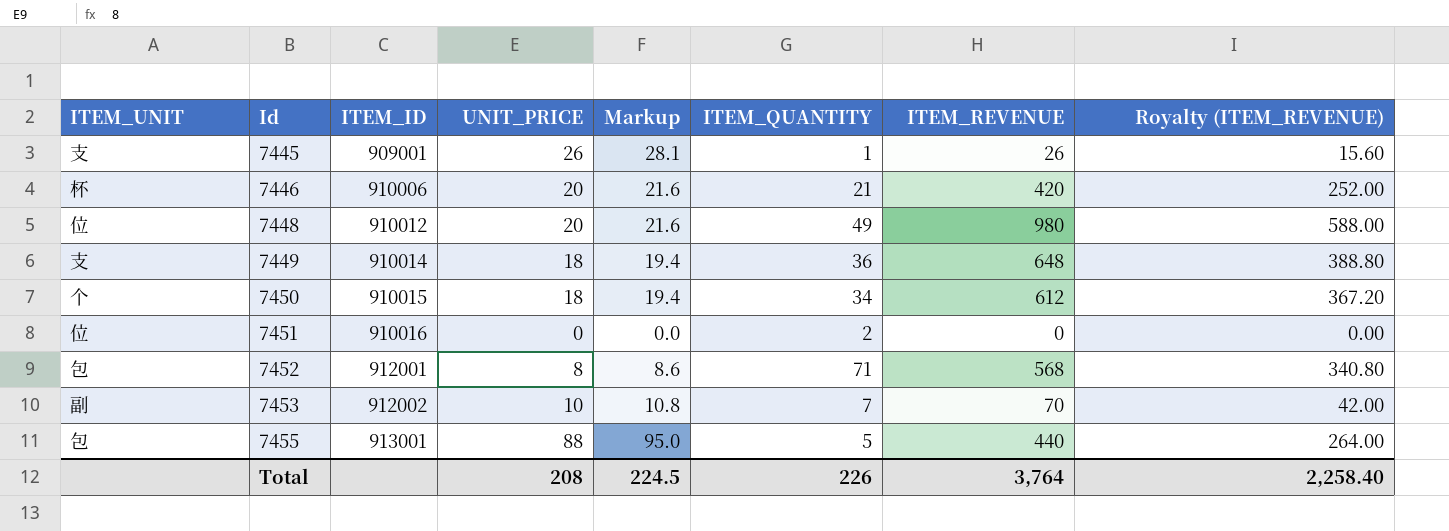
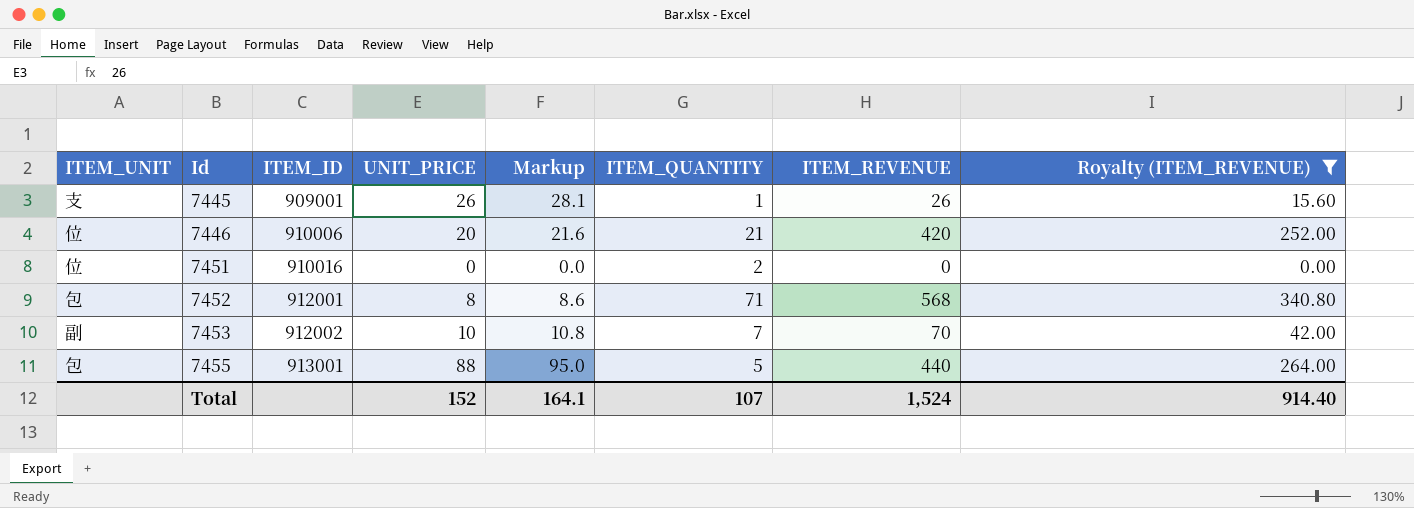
filter: none -> Royalty (ITEM_REVENUE) <= 340.80
7446 | ITEM_UNIT: 杯 -> 位
Total | UNIT_PRICE: 208 -> 152
Total | Markup: 224.5 -> 164.1
Total | ITEM_QUANTITY: 226 -> 107
Total | ITEM_REVENUE: 3,764 -> 1,524
Total | Royalty (ITEM_REVENUE): 2,258.40 -> 914.40

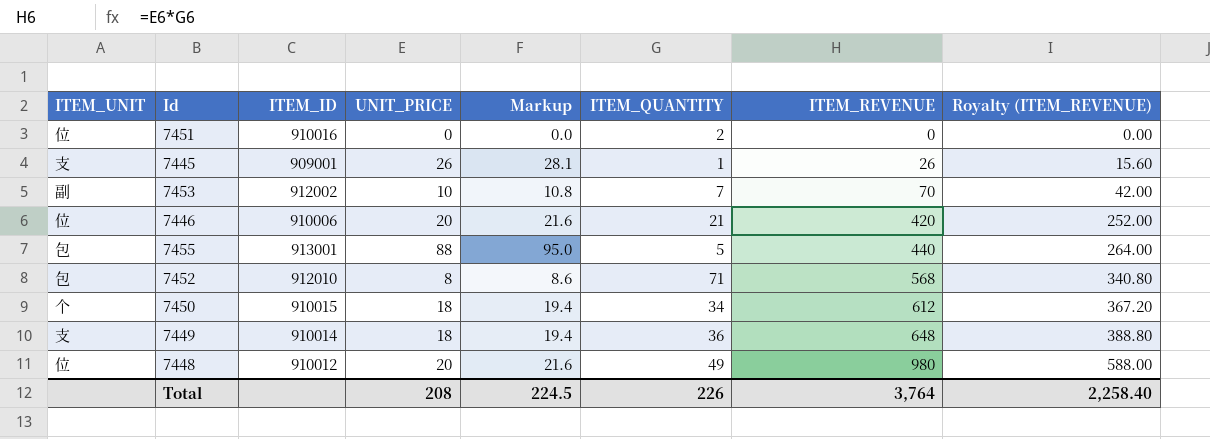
filter: Royalty (ITEM_REVENUE) <= 340.80 -> none
row order: Id ascending -> ITEM_REVENUE ascending
7452 | ITEM_ID: 912001 -> 912010
Total | UNIT_PRICE: 152 -> 208
Total | Markup: 164.1 -> 224.5
Total | ITEM_QUANTITY: 107 -> 226
Total | ITEM_REVENUE: 1,524 -> 3,764
Total | Royalty (ITEM_REVENUE): 914.40 -> 2,258.40

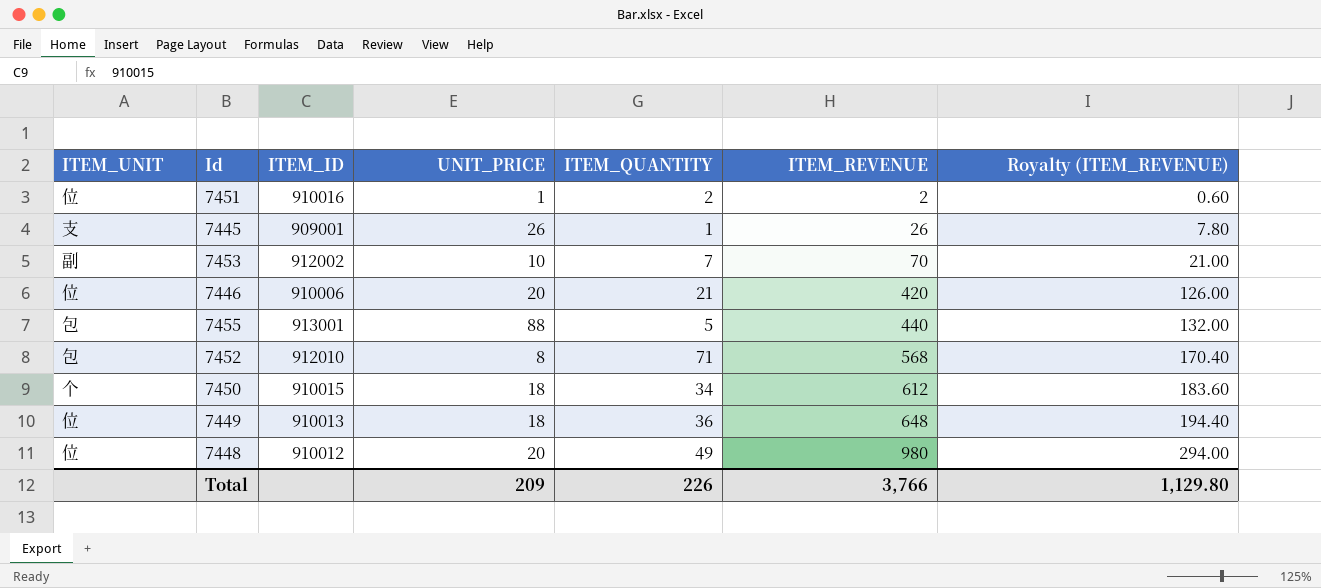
column Markup | formula: [UNIT_PRICE] * 1.08 -> none
column Royalty (ITEM_REVENUE) | formula: [ITEM_REVENUE] * 0.6 -> [ITEM_REVENUE] * 0.3
7451 | UNIT_PRICE: 0 -> 1
7451 | ITEM_REVENUE: 0 -> 2
7449 | ITEM_UNIT: 支 -> 位
7449 | ITEM_ID: 910014 -> 910013
Total | UNIT_PRICE: 208 -> 209
Total | ITEM_REVENUE: 3,764 -> 3,766
Total | Royalty (ITEM_REVENUE): 2,258.40 -> 1,129.80

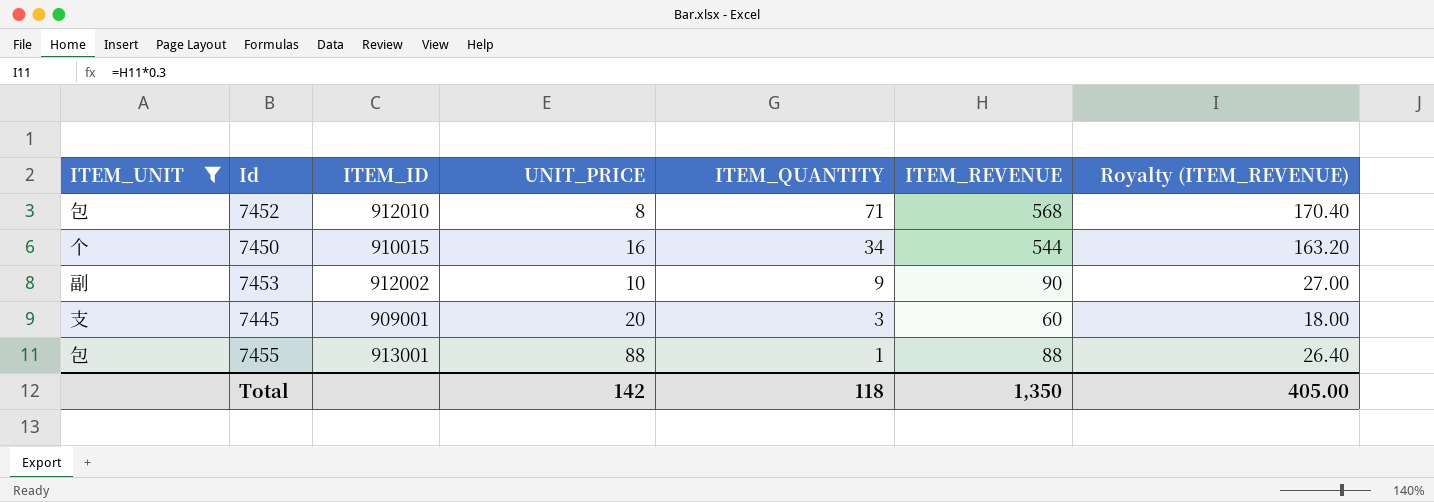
filter: none -> ITEM_UNIT != 位
row order: ITEM_REVENUE ascending -> ITEM_QUANTITY descending
7450 | UNIT_PRICE: 18 -> 16
7450 | ITEM_REVENUE: 612 -> 544
7450 | Royalty (ITEM_REVENUE): 183.60 -> 163.20
7453 | ITEM_QUANTITY: 7 -> 9
7453 | ITEM_REVENUE: 70 -> 90
7453 | Royalty (ITEM_REVENUE): 21.00 -> 27.00
7445 | UNIT_PRICE: 26 -> 20
7445 | ITEM_QUANTITY: 1 -> 3
7445 | ITEM_REVENUE: 26 -> 60
7445 | Royalty (ITEM_REVENUE): 7.80 -> 18.00
7455 | ITEM_QUANTITY: 5 -> 1
7455 | ITEM_REVENUE: 440 -> 88
7455 | Royalty (ITEM_REVENUE): 132.00 -> 26.40
Total | UNIT_PRICE: 209 -> 142
Total | ITEM_QUANTITY: 226 -> 118
Total | ITEM_REVENUE: 3,766 -> 1,350
Total | Royalty (ITEM_REVENUE): 1,129.80 -> 405.00

